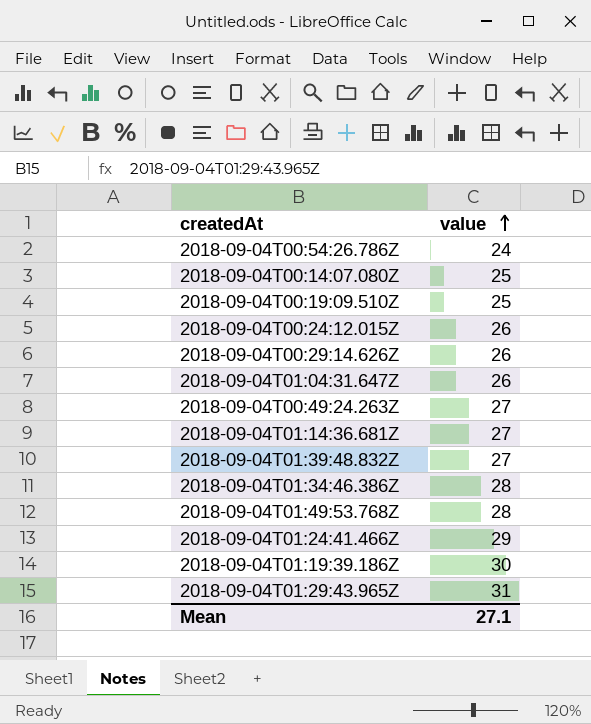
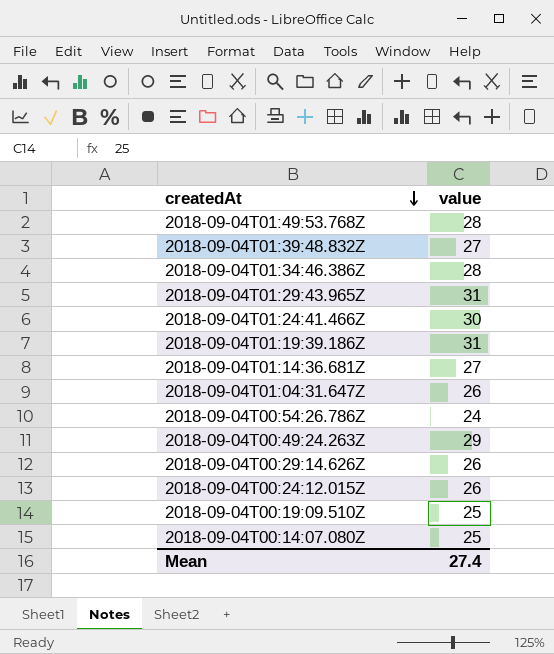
row order: value ascending -> createdAt descending
2018-09-04T01:24:41.466Z | value: 29 -> 30
2018-09-04T01:19:39.186Z | value: 30 -> 31
2018-09-04T00:49:24.263Z | value: 27 -> 29
Mean | value: 27.1 -> 27.4

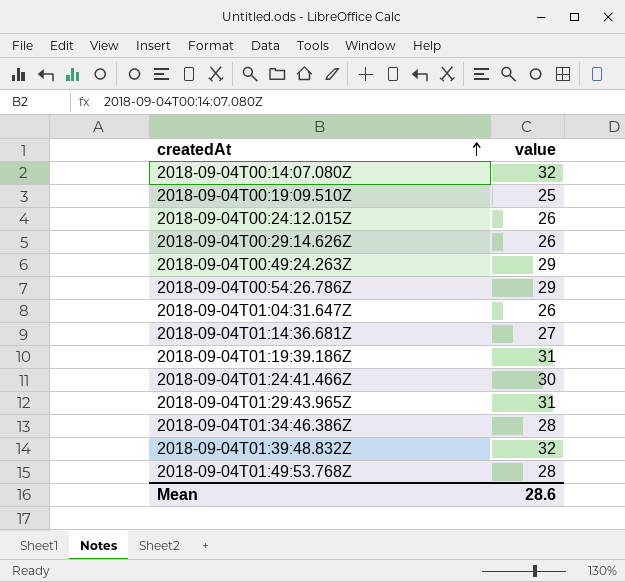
row order: createdAt descending -> createdAt ascending
2018-09-04T00:14:07.080Z | value: 25 -> 32
2018-09-04T00:54:26.786Z | value: 24 -> 29
2018-09-04T01:39:48.832Z | value: 27 -> 32
Mean | value: 27.4 -> 28.6

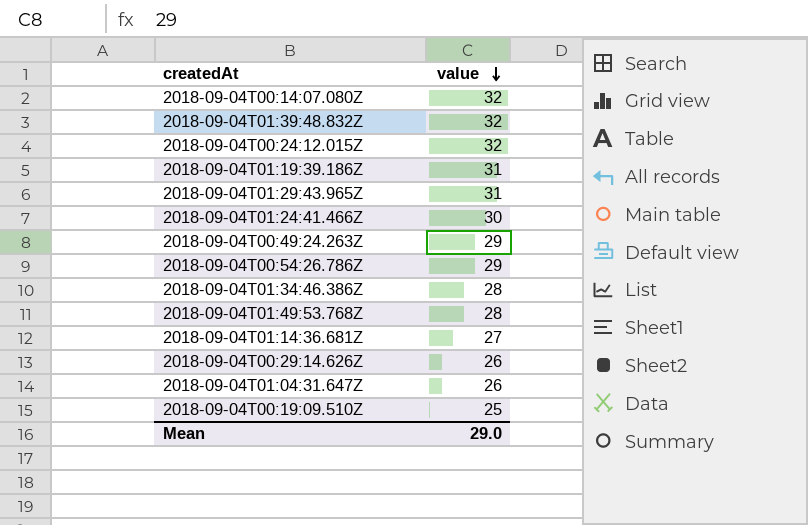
row order: createdAt ascending -> value descending
2018-09-04T00:24:12.015Z | value: 26 -> 32
Mean | value: 28.6 -> 29.0

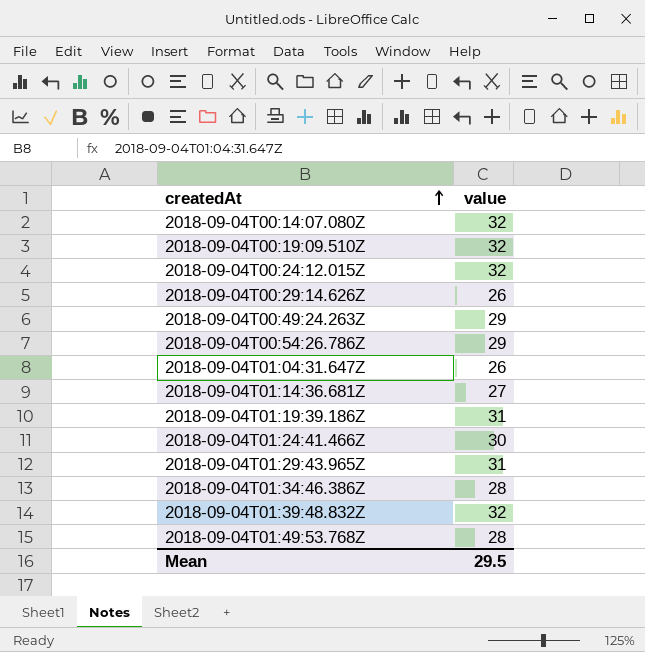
row order: value descending -> createdAt ascending
2018-09-04T00:19:09.510Z | value: 25 -> 32
Mean | value: 29.0 -> 29.5

